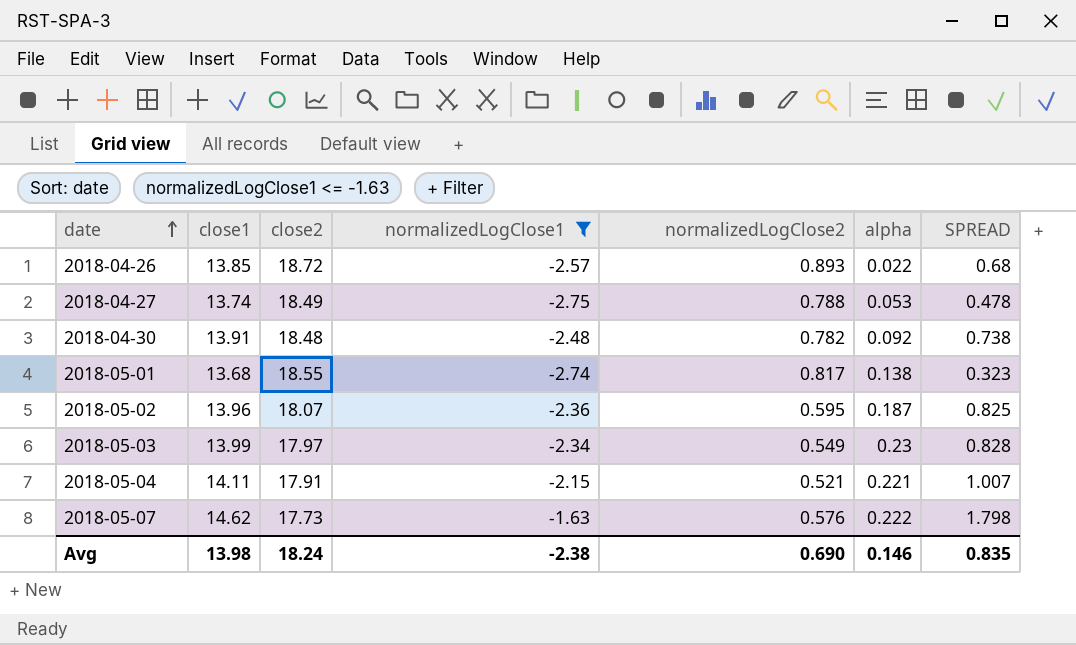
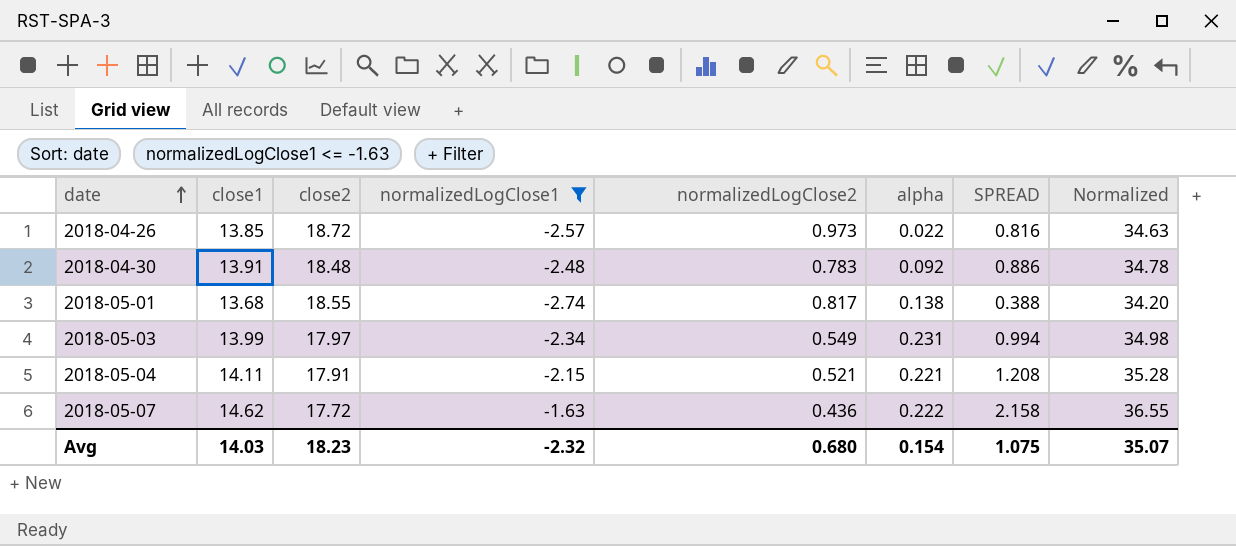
column Normalized | formula: none -> [close1] * 2.5
row 2018-04-27: 13.74 | 18.49 | -2.75 | 0.788 | 0.053 | 0.478 -> none
row 2018-05-02: 13.96 | 18.07 | -2.36 | 0.595 | 0.187 | 0.825 -> none
2018-04-26 | normalizedLogClose2: 0.893 -> 0.973
2018-04-26 | SPREAD: 0.68 -> 0.816
2018-04-30 | normalizedLogClose2: 0.782 -> 0.783
2018-04-30 | SPREAD: 0.738 -> 0.886
2018-05-01 | SPREAD: 0.323 -> 0.388
2018-05-03 | alpha: 0.23 -> 0.231
2018-05-03 | SPREAD: 0.828 -> 0.994
2018-05-04 | SPREAD: 1.007 -> 1.208
2018-05-07 | close2: 17.73 -> 17.72
2018-05-07 | normalizedLogClose2: 0.576 -> 0.436
2018-05-07 | SPREAD: 1.798 -> 2.158
Avg | close1: 13.98 -> 14.03
Avg | close2: 18.24 -> 18.23
Avg | normalizedLogClose1: -2.38 -> -2.32
Avg | normalizedLogClose2: 0.690 -> 0.680
Avg | alpha: 0.146 -> 0.154
Avg | SPREAD: 0.835 -> 1.075

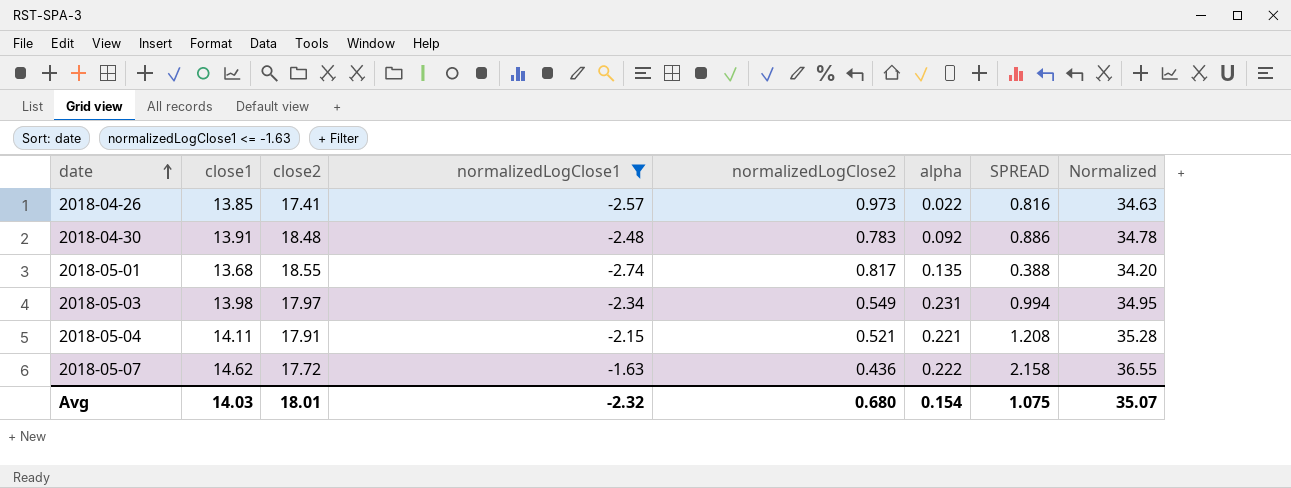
2018-04-26 | close2: 18.72 -> 17.41
2018-05-01 | alpha: 0.138 -> 0.135
2018-05-03 | close1: 13.99 -> 13.98
2018-05-03 | Normalized: 34.98 -> 34.95
Avg | close2: 18.23 -> 18.01

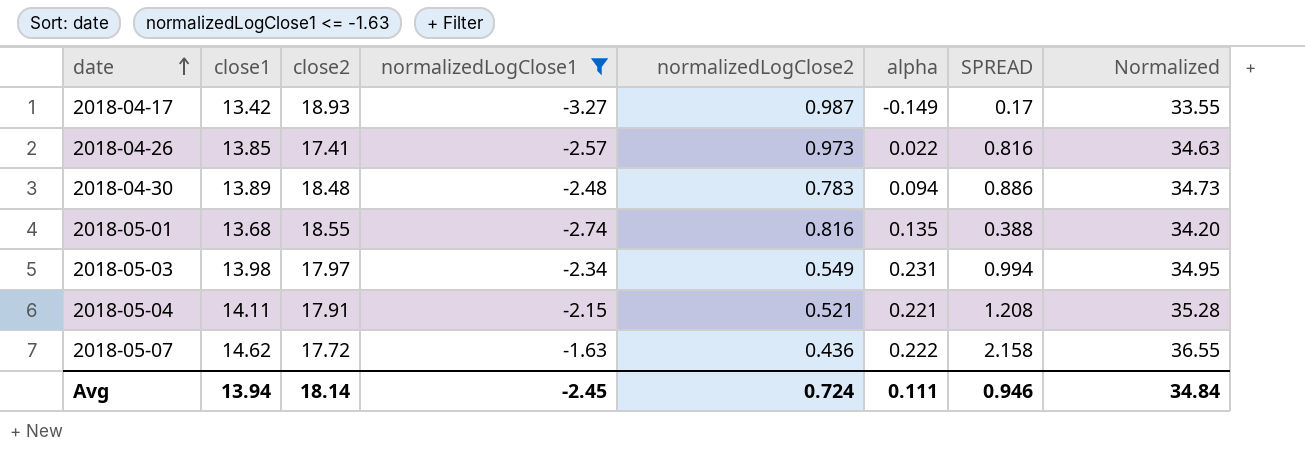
row 2018-04-17: none -> 13.42 | 18.93 | -3.27 | 0.987 | -0.149 | 0.17 | 33.55
2018-04-30 | close1: 13.91 -> 13.89
2018-04-30 | alpha: 0.092 -> 0.094
2018-04-30 | Normalized: 34.78 -> 34.73
2018-05-01 | normalizedLogClose2: 0.817 -> 0.816
Avg | close1: 14.03 -> 13.94
Avg | close2: 18.01 -> 18.14
Avg | normalizedLogClose1: -2.32 -> -2.45
Avg | normalizedLogClose2: 0.680 -> 0.724
Avg | alpha: 0.154 -> 0.111
Avg | SPREAD: 1.075 -> 0.946
Avg | Normalized: 35.07 -> 34.84

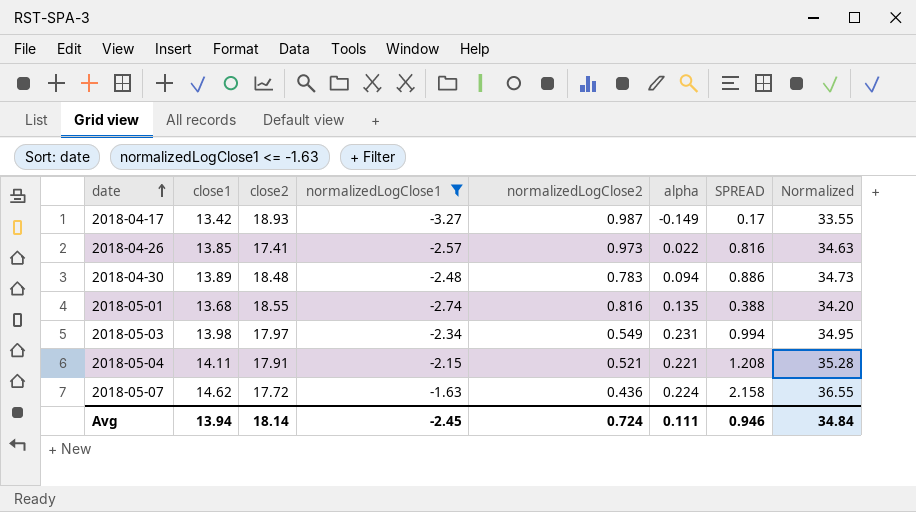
2018-05-07 | alpha: 0.222 -> 0.224

